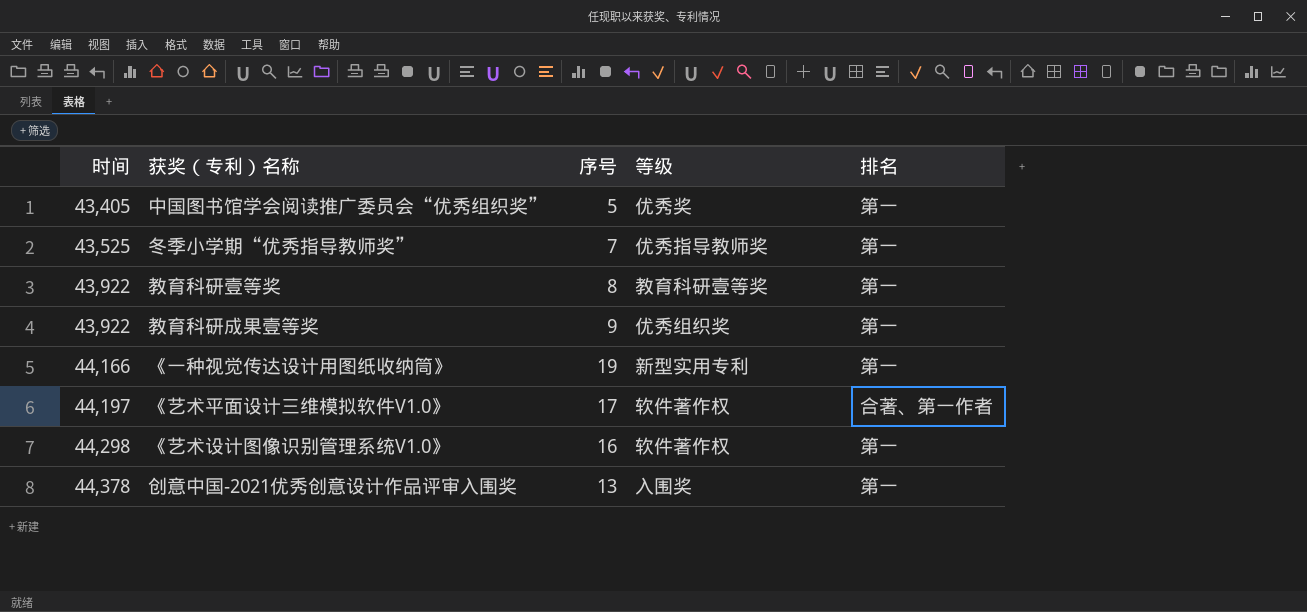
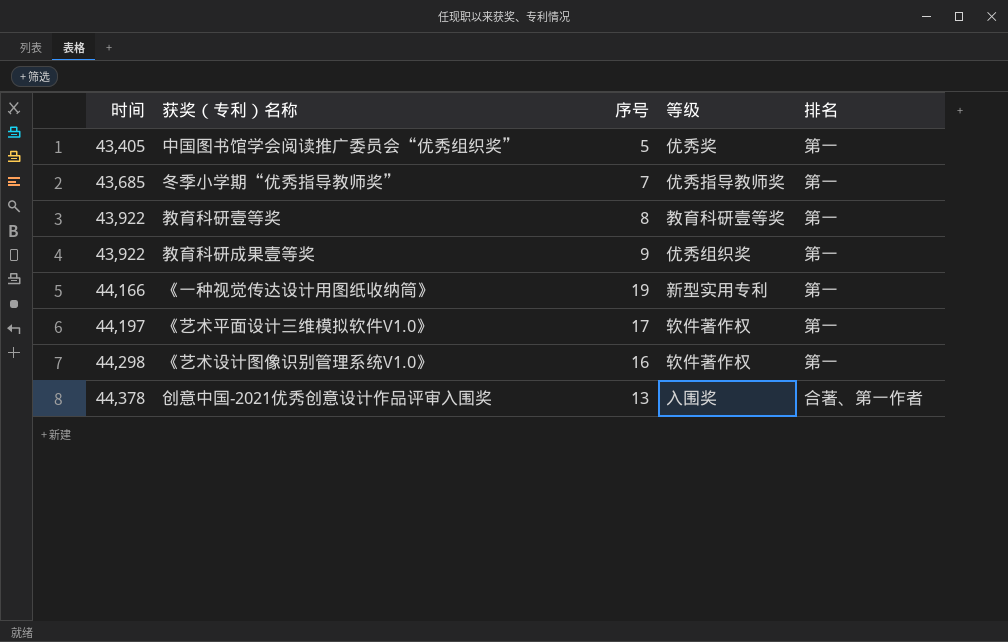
冬季小学期“优秀指导教师奖” | 时间: 43,525 -> 43,685
《艺术平面设计三维模拟软件V1.0》 | 排名: 合著、第一作者 -> 第一
创意中国-2021优秀创意设计作品评审入围奖 | 排名: 第一 -> 合著、第一作者

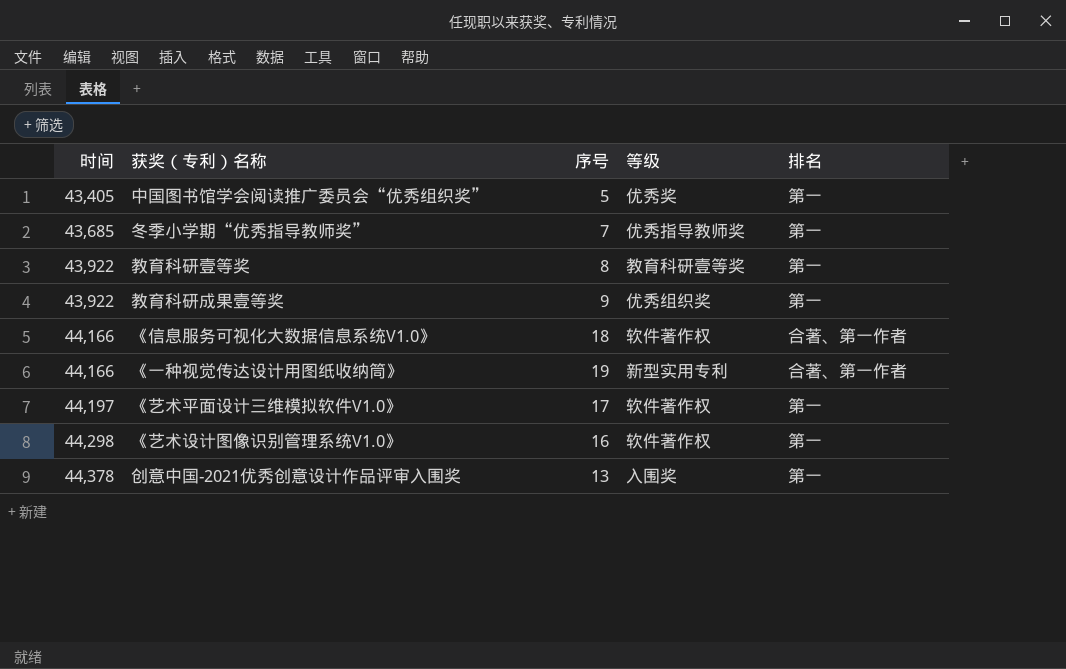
row 《信息服务可视化大数据信息系统V1.0》: none -> 44,166 | 18 | 软件著作权 | 合著、第一作者
《一种视觉传达设计用图纸收纳筒》 | 排名: 第一 -> 合著、第一作者
创意中国-2021优秀创意设计作品评审入围奖 | 排名: 合著、第一作者 -> 第一

